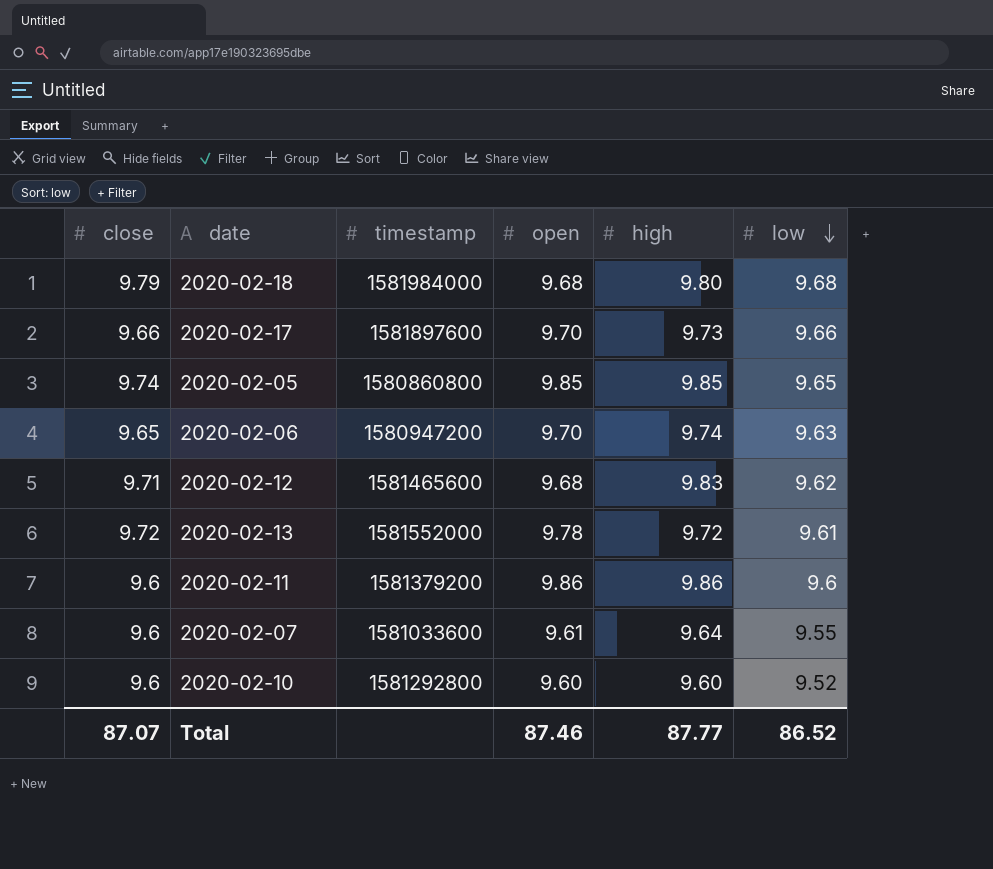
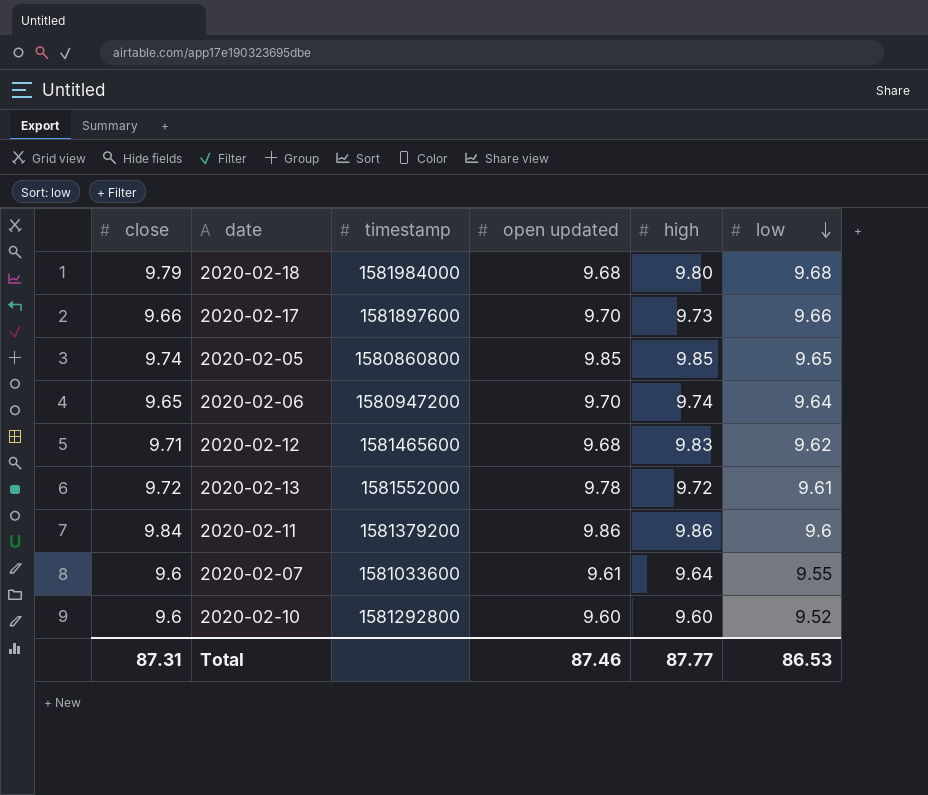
column name: open -> open updated
2020-02-06 | low: 9.63 -> 9.64
2020-02-11 | close: 9.6 -> 9.84
Total | close: 87.07 -> 87.31
Total | low: 86.52 -> 86.53

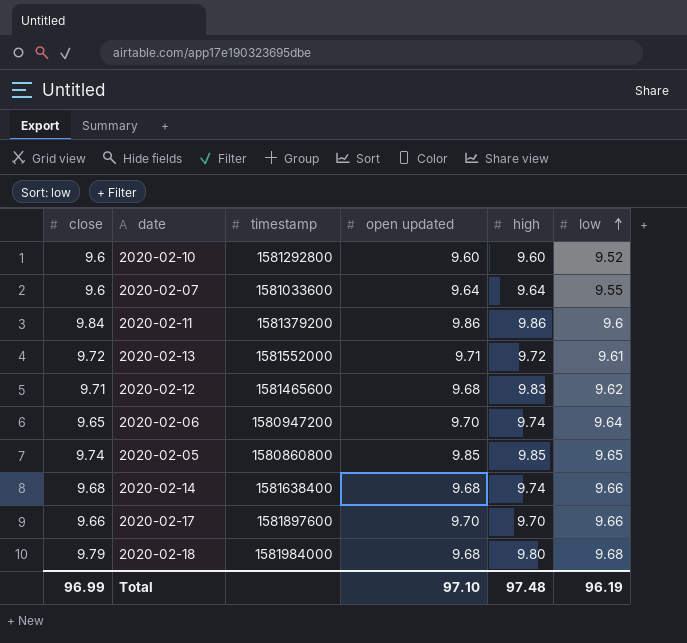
row order: low descending -> low ascending
2020-02-07 | open updated: 9.61 -> 9.64
2020-02-13 | open updated: 9.78 -> 9.71
row 2020-02-14: none -> 9.68 | 1581638400 | 9.68 | 9.74 | 9.66
2020-02-17 | high: 9.73 -> 9.70
Total | close: 87.31 -> 96.99
Total | open updated: 87.46 -> 97.10
Total | high: 87.77 -> 97.48
Total | low: 86.53 -> 96.19

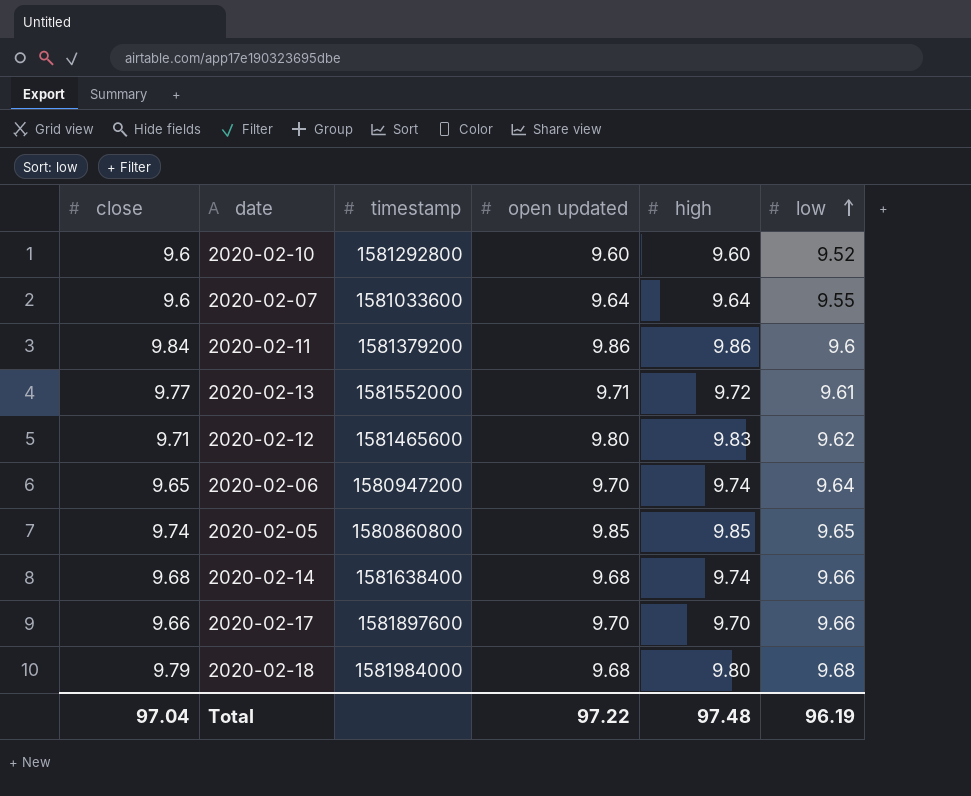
2020-02-13 | close: 9.72 -> 9.77
2020-02-12 | open updated: 9.68 -> 9.80
Total | close: 96.99 -> 97.04
Total | open updated: 97.10 -> 97.22

